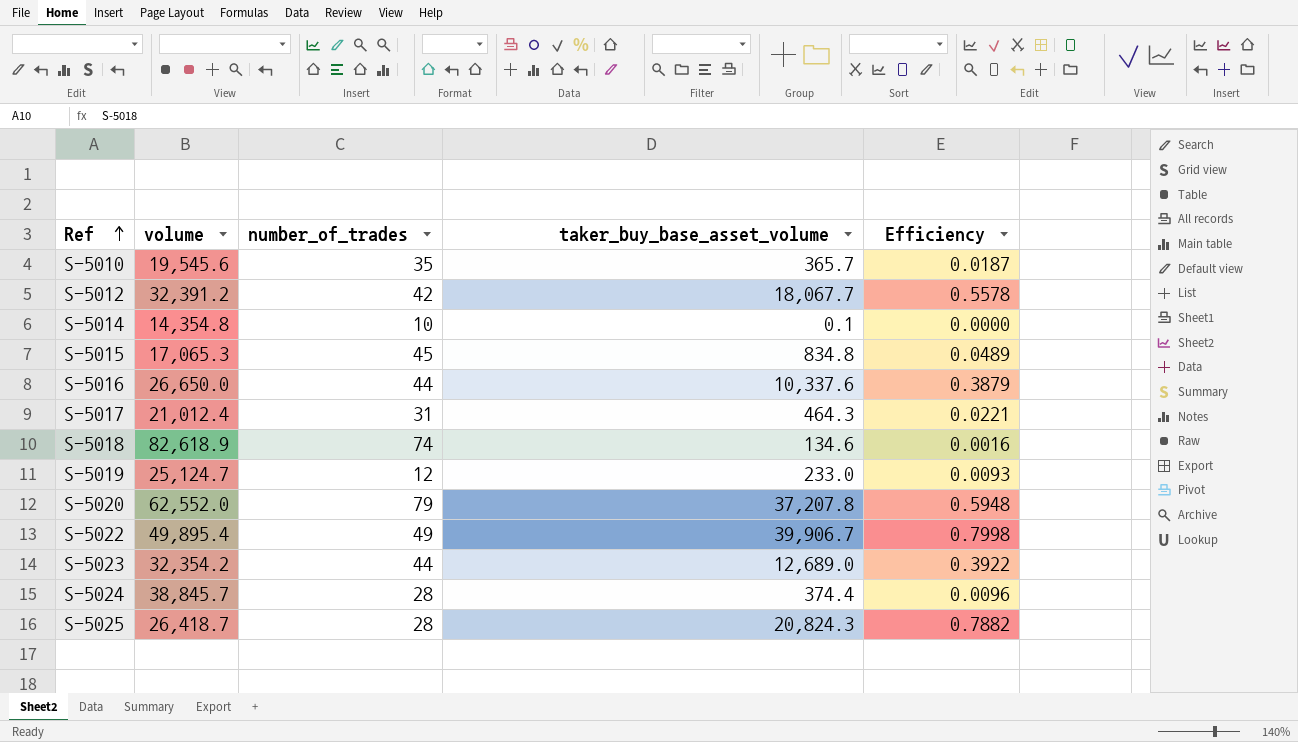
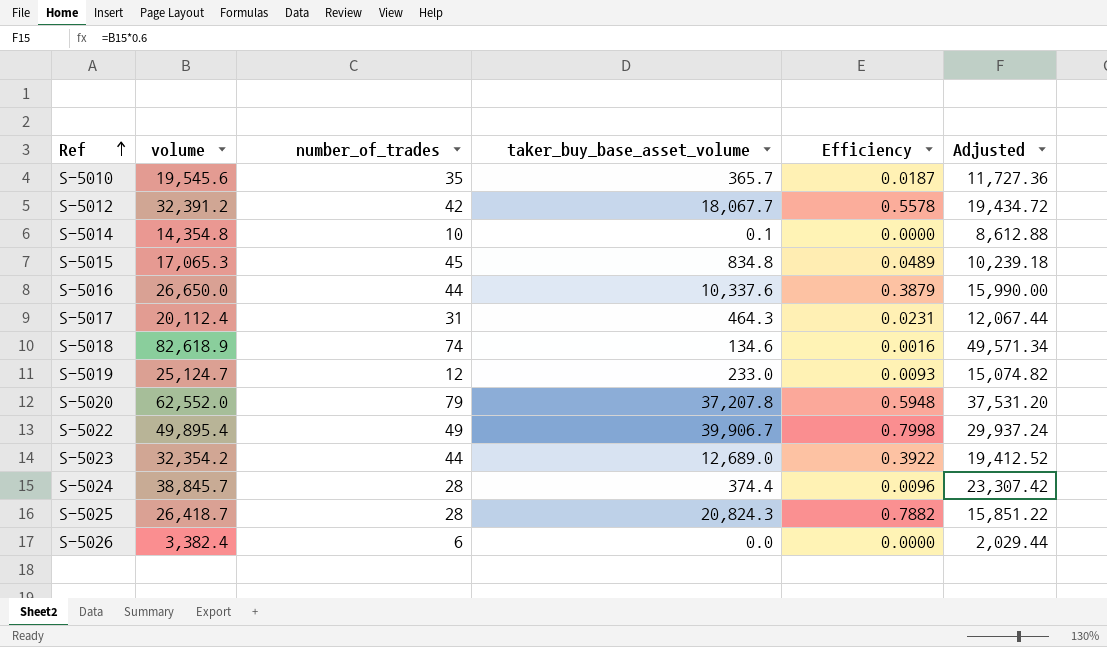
column Adjusted | formula: none -> [volume] * 0.6
S-5017 | volume: 21,012.4 -> 20,112.4
S-5017 | Efficiency: 0.0221 -> 0.0231
row S-5026: none -> 3,382.4 | 6 | 0.0 | 0.0000 | 2,029.44

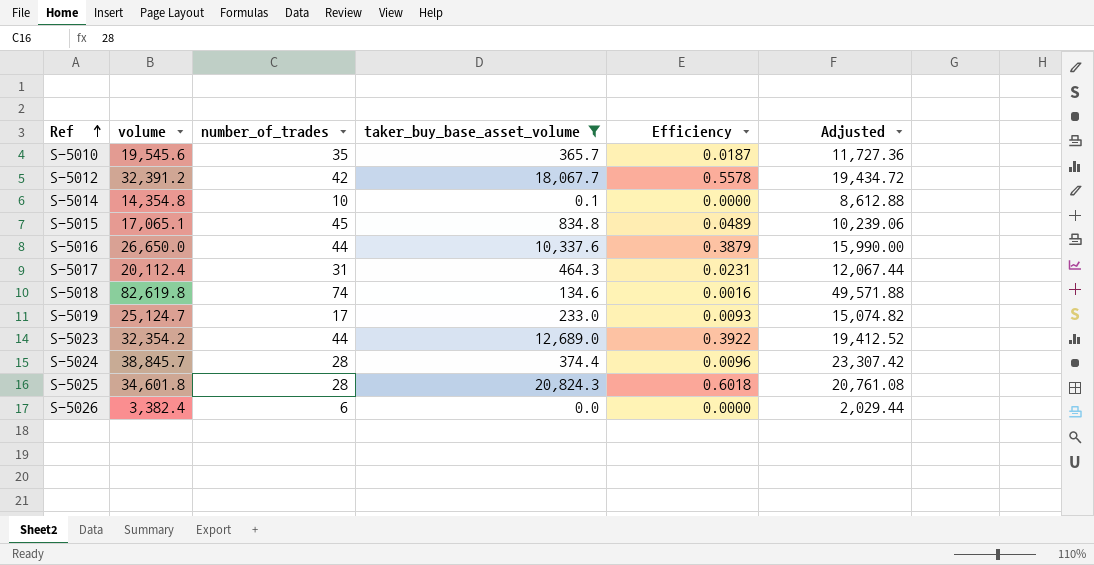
filter: none -> taker_buy_base_asset_volume <= 20,824.3
S-5015 | volume: 17,065.3 -> 17,065.1
S-5015 | Adjusted: 10,239.18 -> 10,239.06
S-5018 | volume: 82,618.9 -> 82,619.8
S-5018 | Adjusted: 49,571.34 -> 49,571.88
S-5019 | number_of_trades: 12 -> 17
S-5025 | volume: 26,418.7 -> 34,601.8
S-5025 | Efficiency: 0.7882 -> 0.6018
S-5025 | Adjusted: 15,851.22 -> 20,761.08

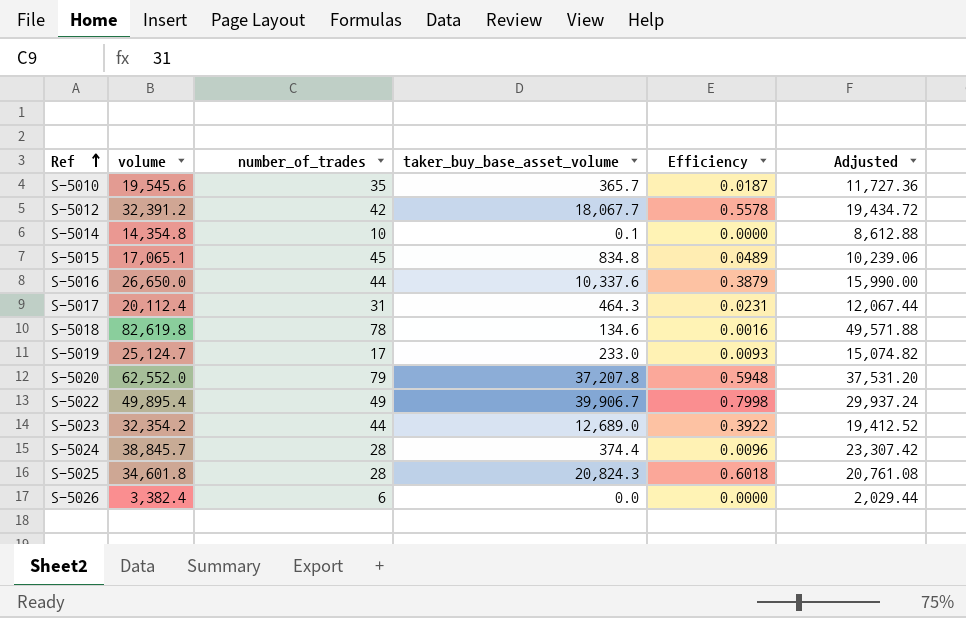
filter: taker_buy_base_asset_volume <= 20,824.3 -> none
S-5018 | number_of_trades: 74 -> 78

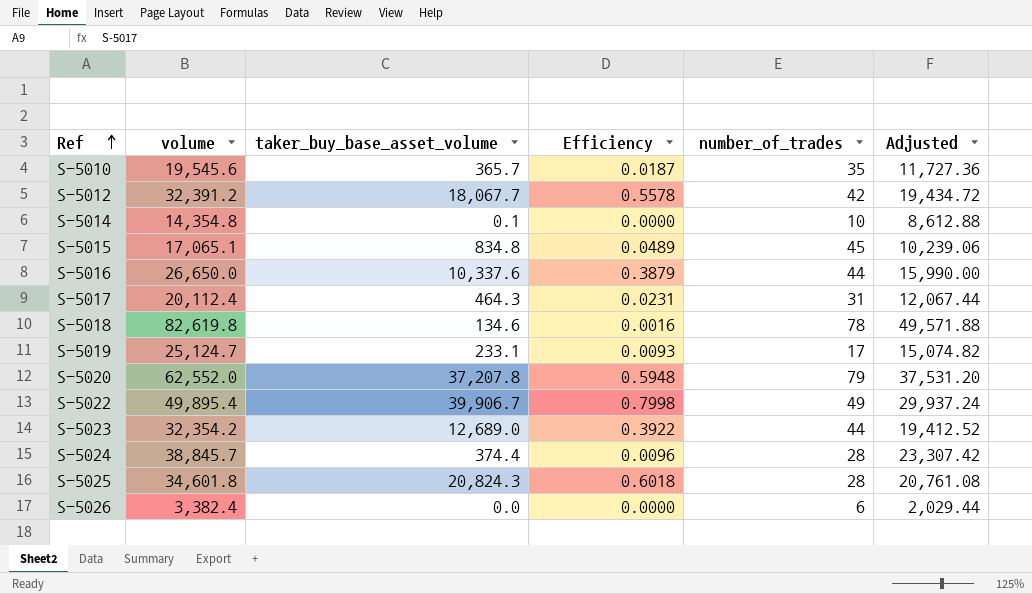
column number_of_trades | position: 3 -> 5
S-5019 | taker_buy_base_asset_volume: 233.0 -> 233.1

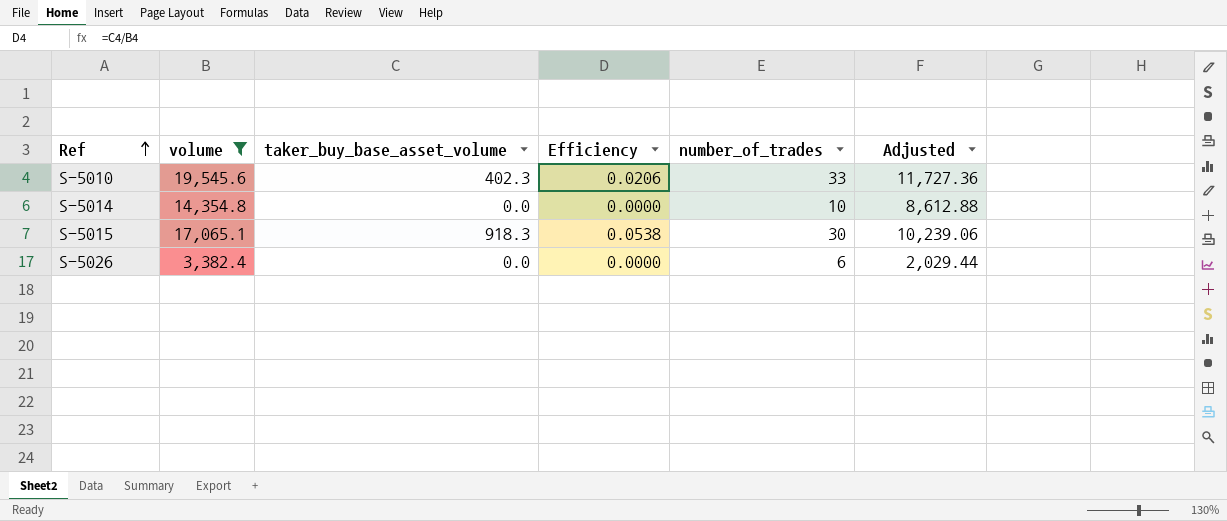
filter: none -> volume <= 19,545.6
S-5010 | taker_buy_base_asset_volume: 365.7 -> 402.3
S-5010 | Efficiency: 0.0187 -> 0.0206
S-5010 | number_of_trades: 35 -> 33
S-5014 | taker_buy_base_asset_volume: 0.1 -> 0.0
S-5015 | taker_buy_base_asset_volume: 834.8 -> 918.3
S-5015 | Efficiency: 0.0489 -> 0.0538
S-5015 | number_of_trades: 45 -> 30

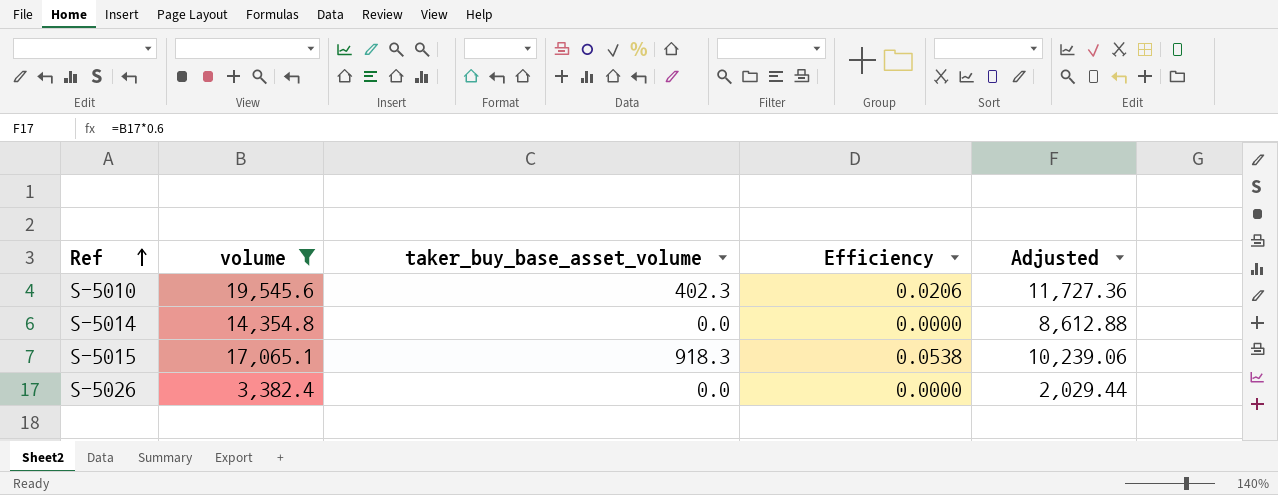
column number_of_trades | position: 5 -> none

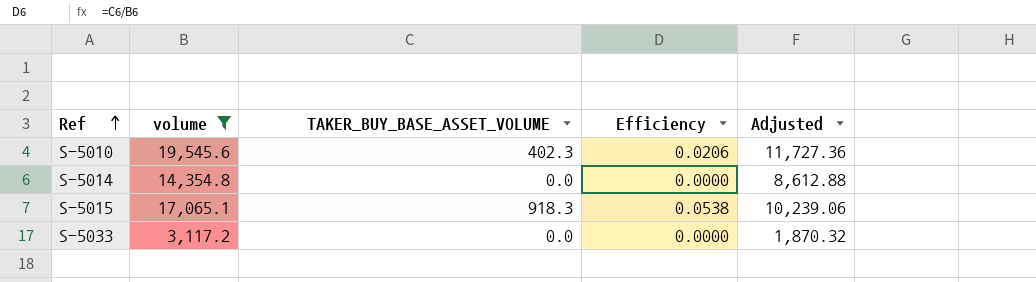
column name: taker_buy_base_asset_volume -> TAKER_BUY_BASE_ASSET_VOLUME
row S-5026: 3,382.4 | 0.0 | 0.0000 | 2,029.44 -> none
row S-5033: none -> 3,117.2 | 0.0 | 0.0000 | 1,870.32

